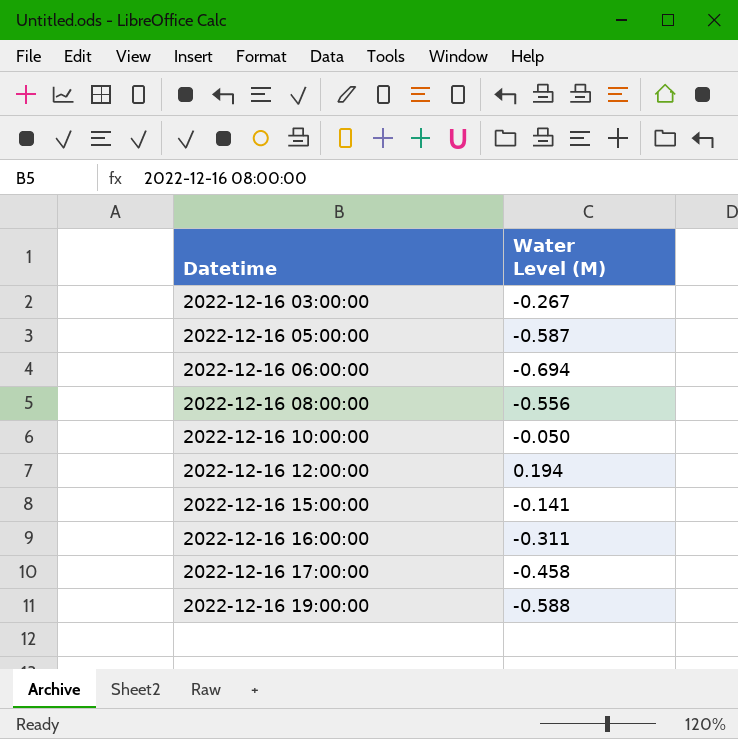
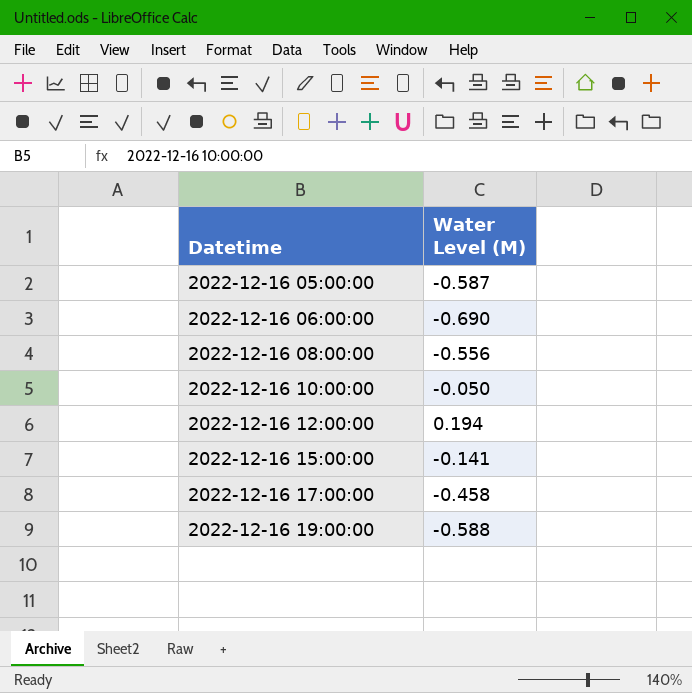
row 2022-12-16 03:00:00: -0.267 -> none
row 2022-12-16 16:00:00: -0.311 -> none
2022-12-16 06:00:00 | Water Level (M): -0.694 -> -0.690

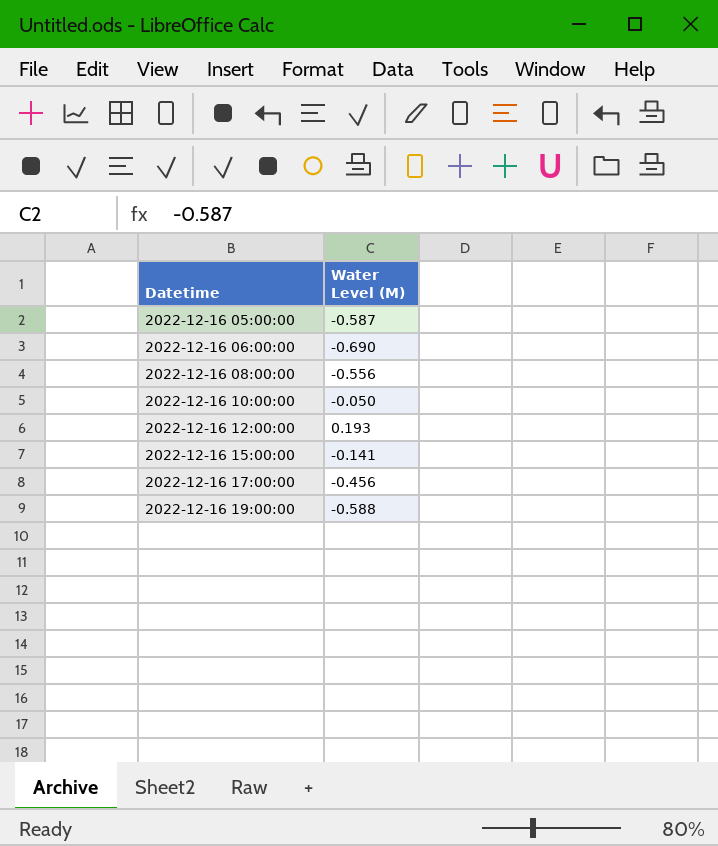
2022-12-16 12:00:00 | Water Level (M): 0.194 -> 0.193
2022-12-16 17:00:00 | Water Level (M): -0.458 -> -0.456

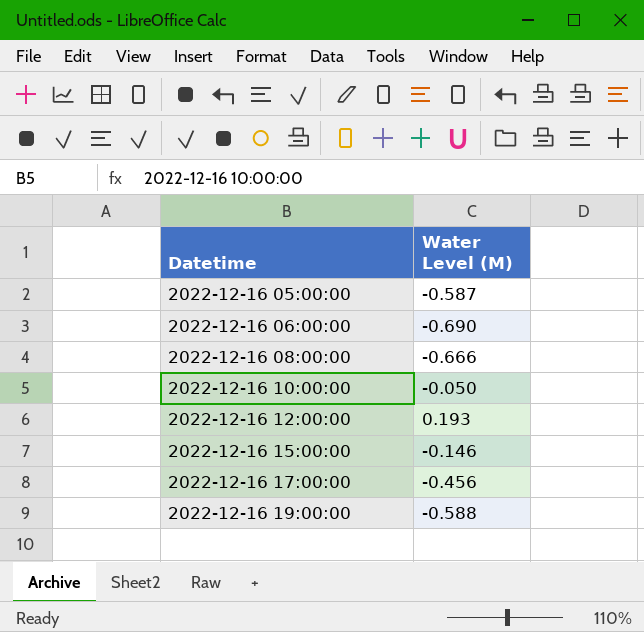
2022-12-16 08:00:00 | Water Level (M): -0.556 -> -0.666
2022-12-16 15:00:00 | Water Level (M): -0.141 -> -0.146

